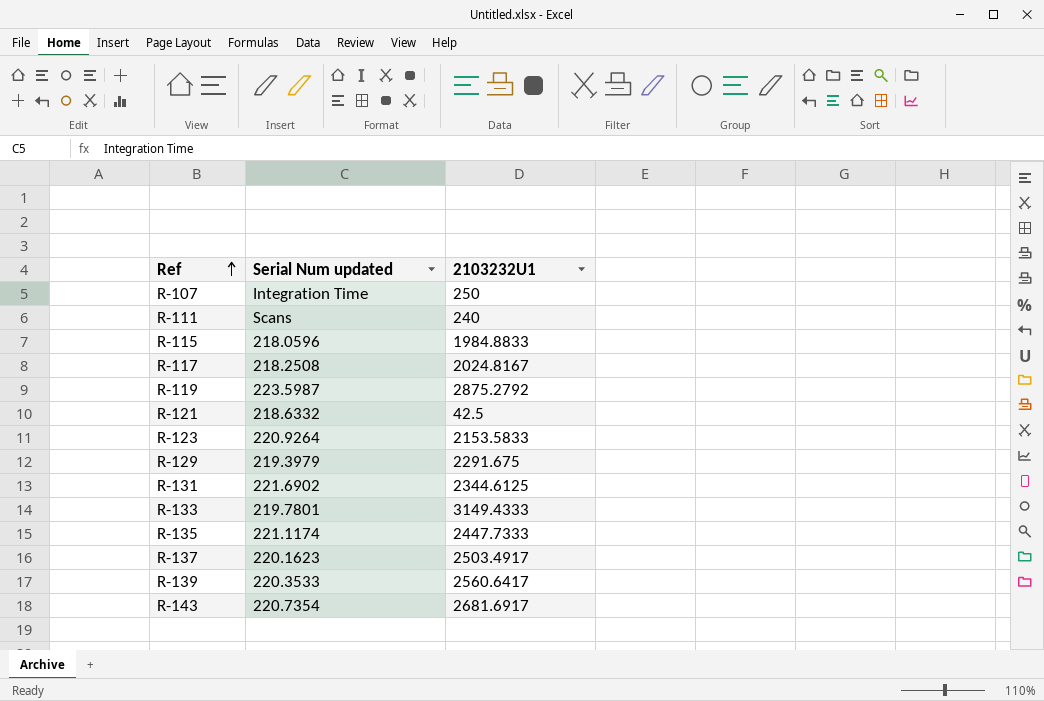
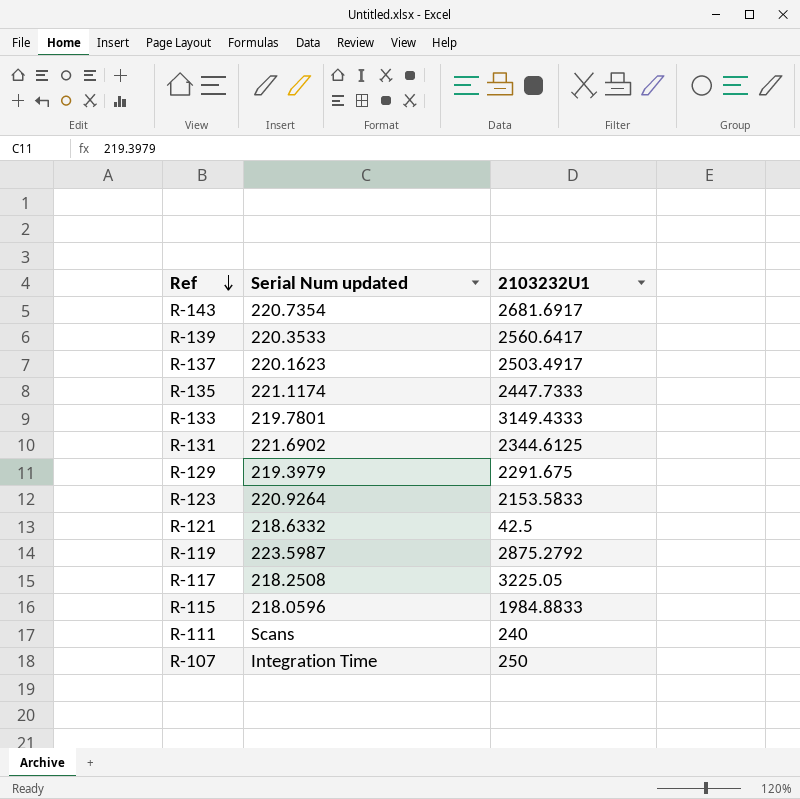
row order: Ref ascending -> Ref descending
R-117 | 2103232U1: 2024.8167 -> 3225.05

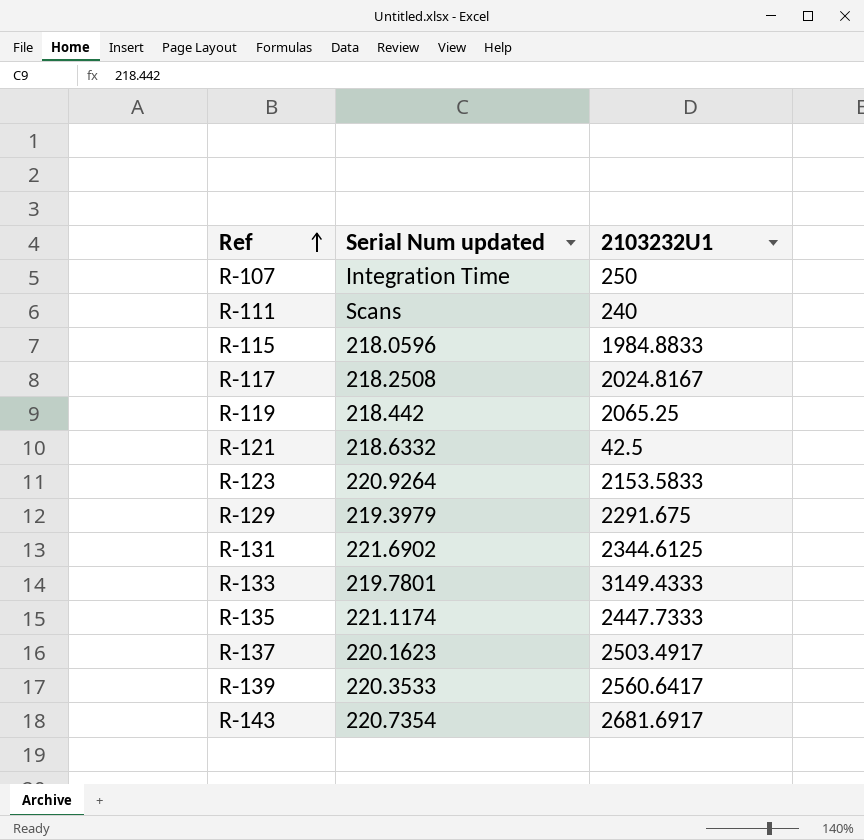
row order: Ref descending -> Ref ascending
R-117 | 2103232U1: 3225.05 -> 2024.8167
R-119 | Serial Num updated: 223.5987 -> 218.442
R-119 | 2103232U1: 2875.2792 -> 2065.25

